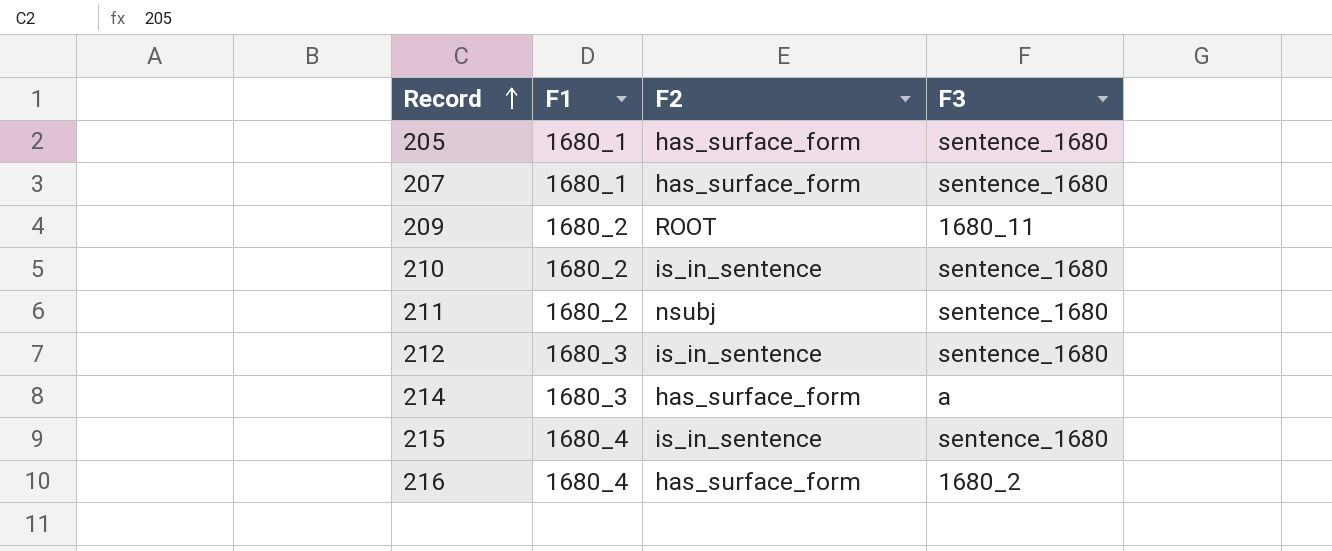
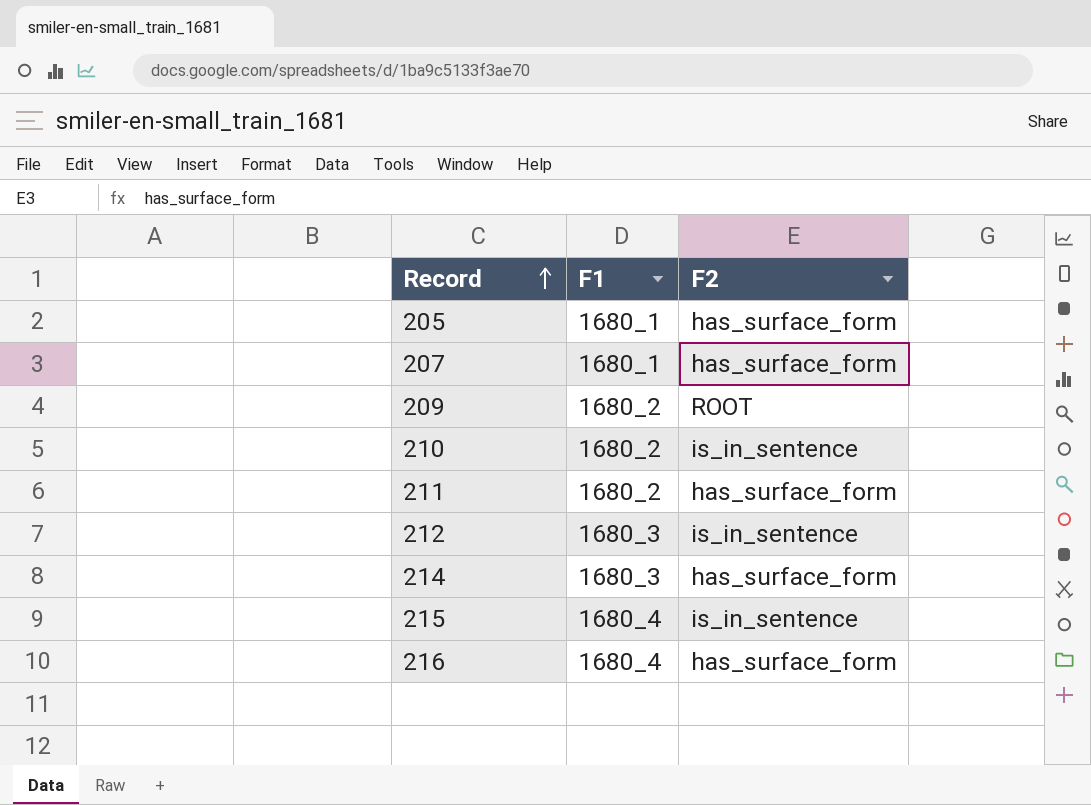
column F3 | position: 4 -> none
211 | F2: nsubj -> has_surface_form

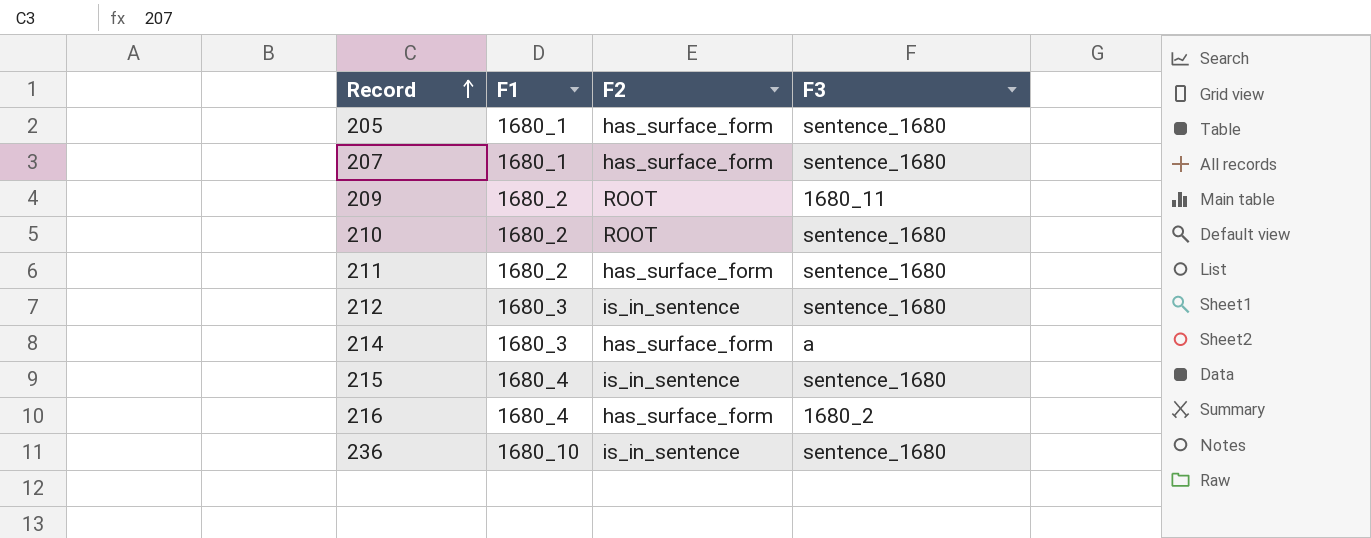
column F3 | position: none -> 4
210 | F2: is_in_sentence -> ROOT
row 236: none -> 1680_10 | is_in_sentence | sentence_1680

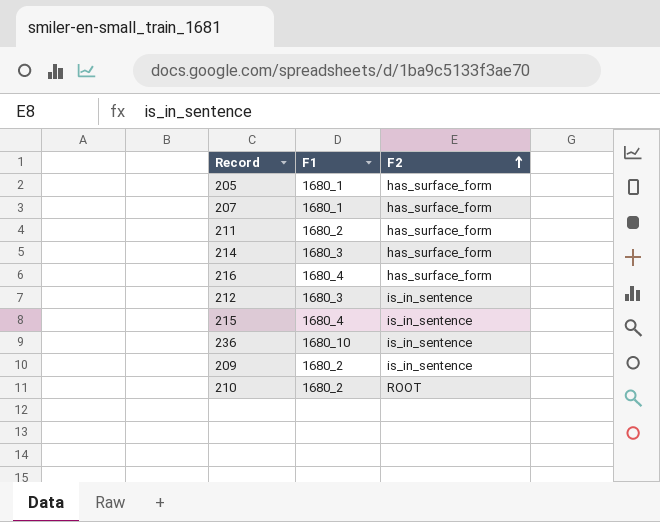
row order: Record ascending -> F2 ascending
column F3 | position: 4 -> none
209 | F2: ROOT -> is_in_sentence

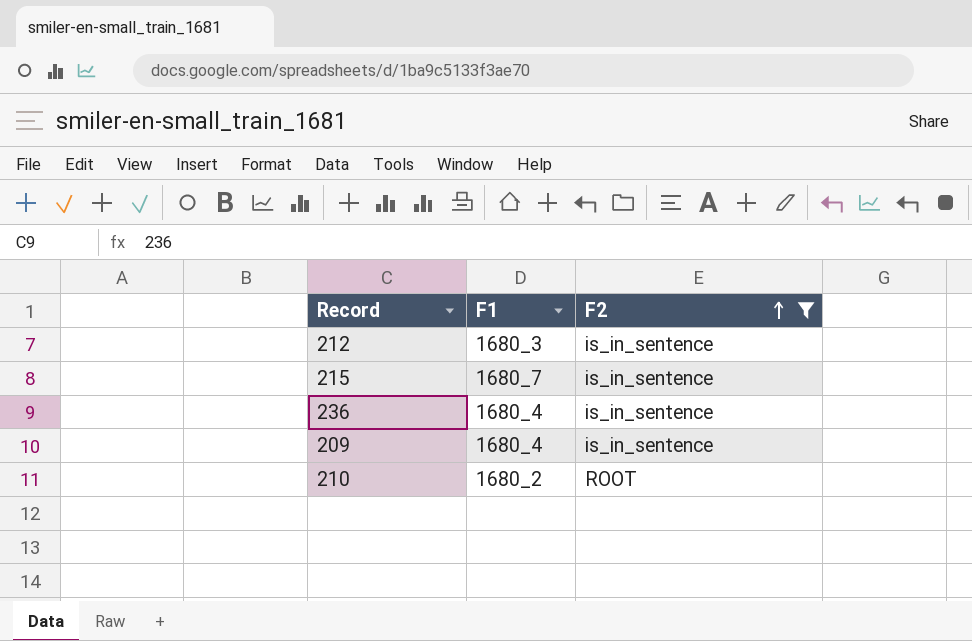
filter: none -> F2 != has_surface_form
215 | F1: 1680_4 -> 1680_7
236 | F1: 1680_10 -> 1680_4
209 | F1: 1680_2 -> 1680_4

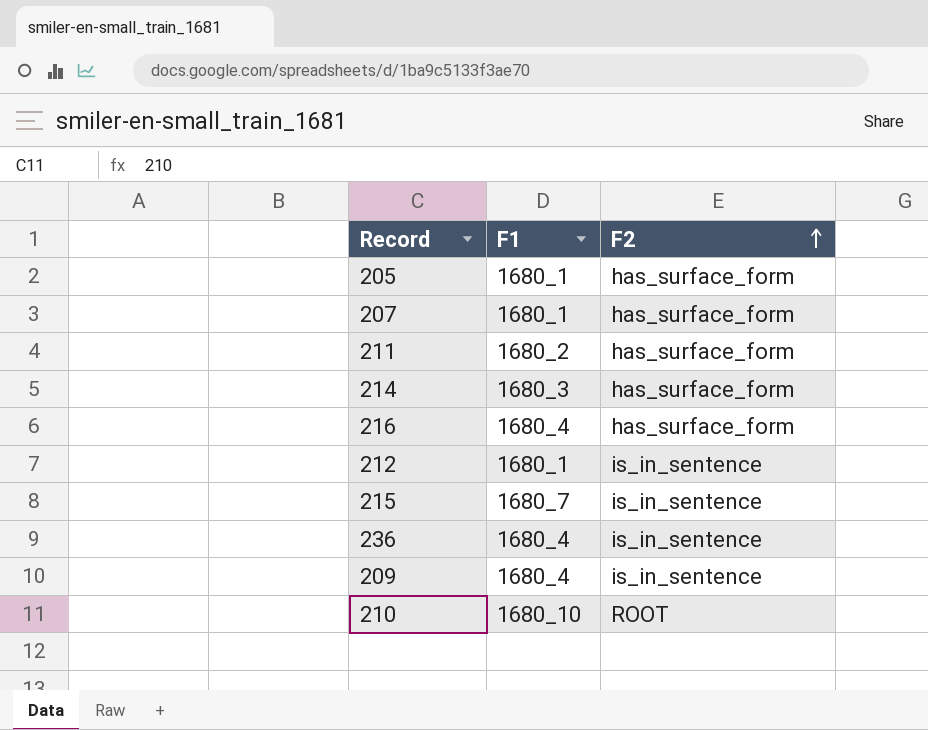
filter: F2 != has_surface_form -> none
212 | F1: 1680_3 -> 1680_1
210 | F1: 1680_2 -> 1680_10

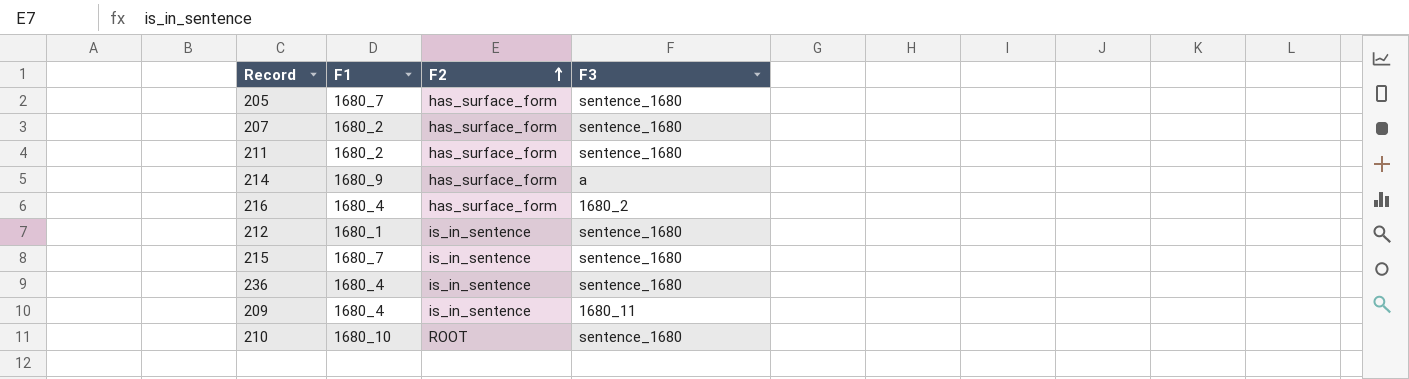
column F3 | position: none -> 4
205 | F1: 1680_1 -> 1680_7
207 | F1: 1680_1 -> 1680_2
214 | F1: 1680_3 -> 1680_9

